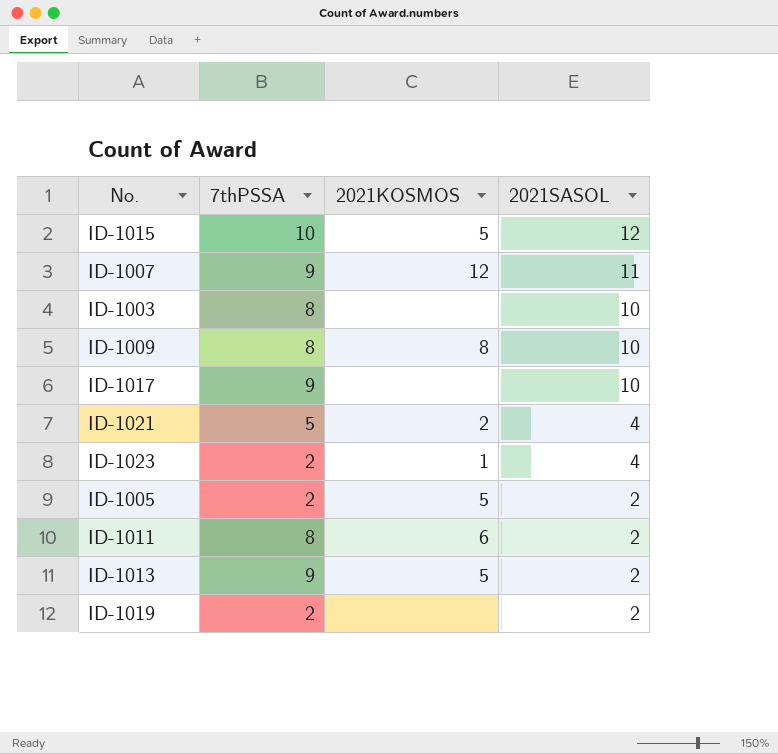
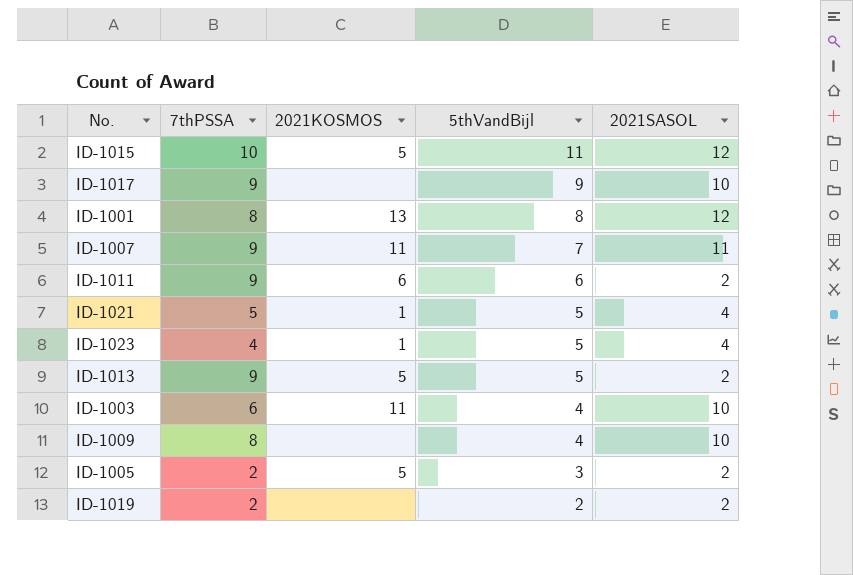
row order: 2021SASOL descending -> 5thVandBijl descending
column 5thVandBijl | position: none -> 4
row ID-1001: none -> 8 | 13 | 8 | 12
ID-1007 | 2021KOSMOS: 12 -> 11
ID-1011 | 7thPSSA: 8 -> 9
ID-1021 | 2021KOSMOS: 2 -> 1
ID-1023 | 7thPSSA: 2 -> 4
ID-1003 | 7thPSSA: 8 -> 6
ID-1003 | 2021KOSMOS: none -> 11
ID-1009 | 2021KOSMOS: 8 -> none

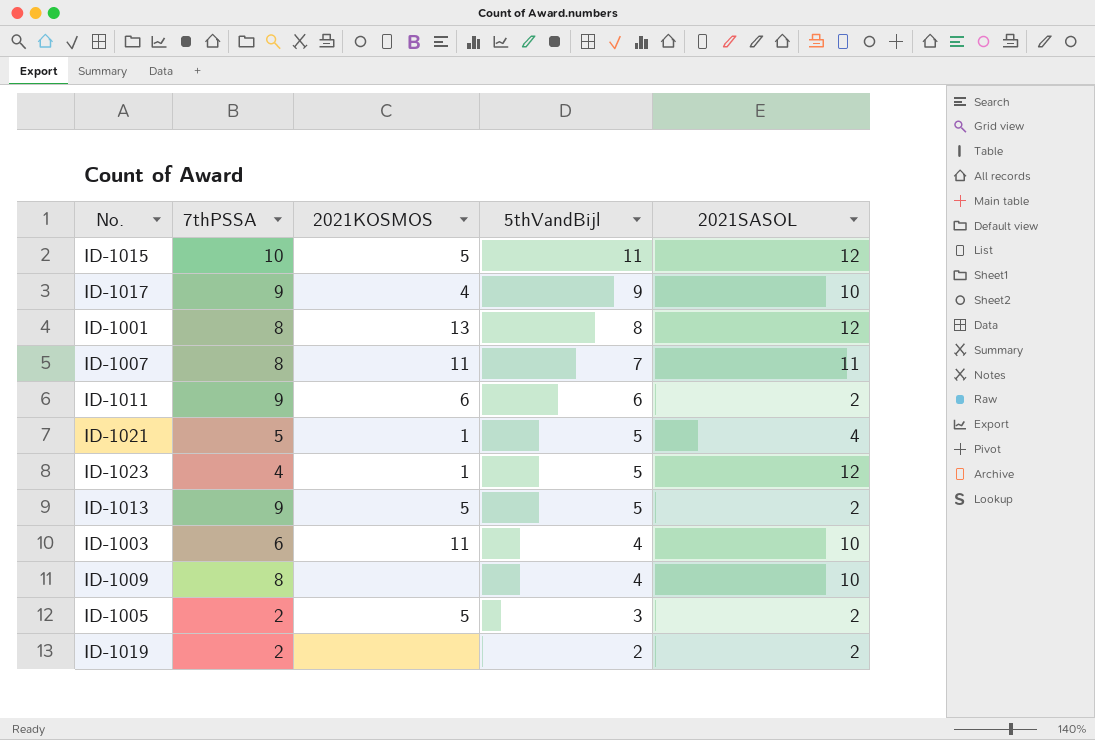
ID-1017 | 2021KOSMOS: none -> 4
ID-1007 | 7thPSSA: 9 -> 8
ID-1023 | 2021SASOL: 4 -> 12

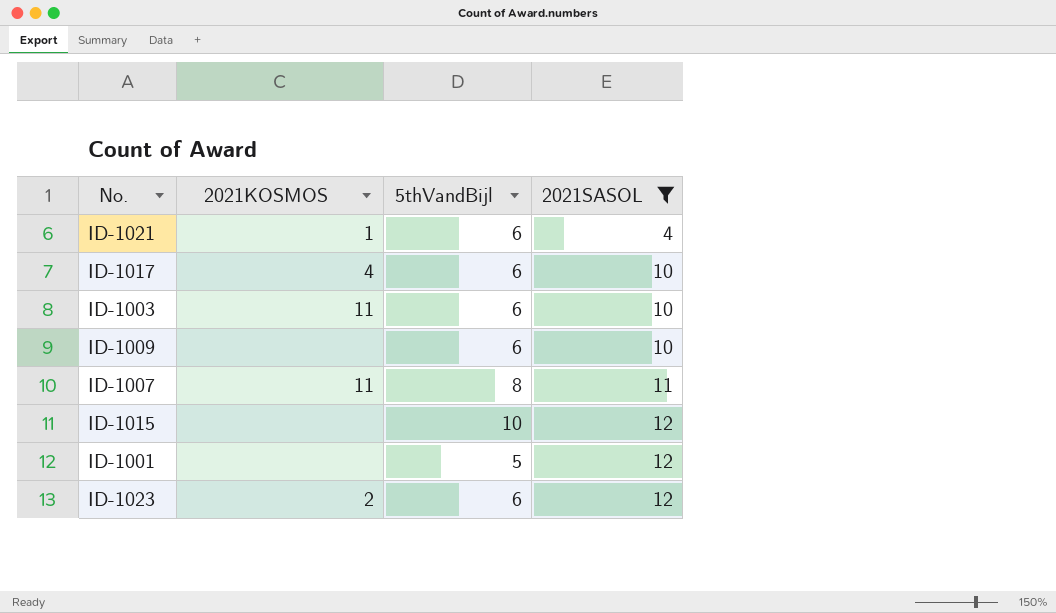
filter: none -> 2021SASOL != 2
row order: 5thVandBijl descending -> 2021SASOL ascending
column 7thPSSA | position: 2 -> none
ID-1021 | 5thVandBijl: 5 -> 6
ID-1017 | 5thVandBijl: 9 -> 6
ID-1003 | 5thVandBijl: 4 -> 6
ID-1009 | 5thVandBijl: 4 -> 6
ID-1007 | 5thVandBijl: 7 -> 8
ID-1015 | 2021KOSMOS: 5 -> none
ID-1015 | 5thVandBijl: 11 -> 10
ID-1001 | 2021KOSMOS: 13 -> none
ID-1001 | 5thVandBijl: 8 -> 5
ID-1023 | 2021KOSMOS: 1 -> 2
ID-1023 | 5thVandBijl: 5 -> 6

